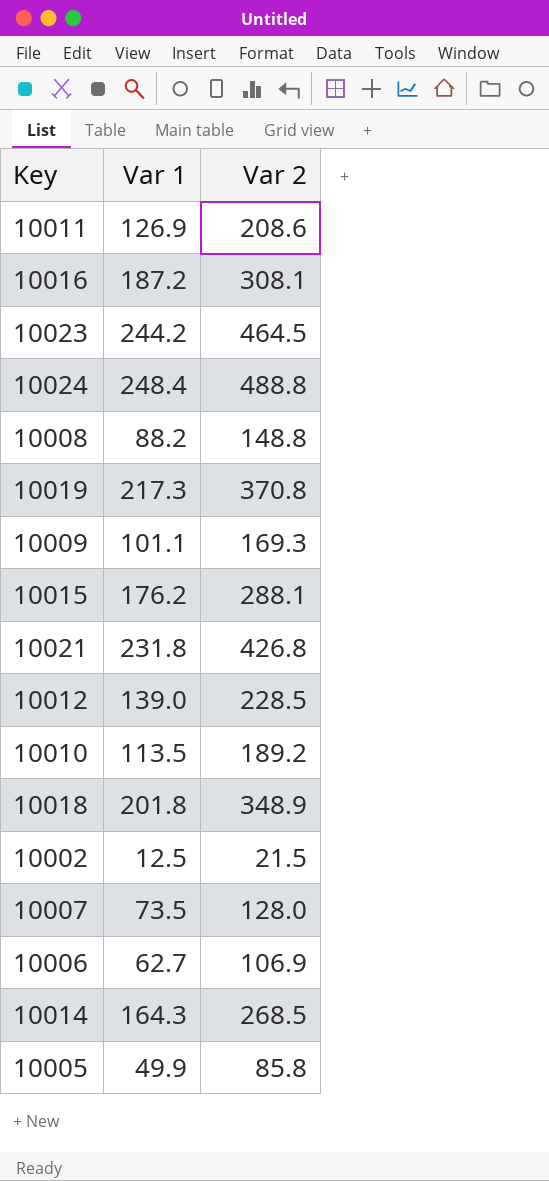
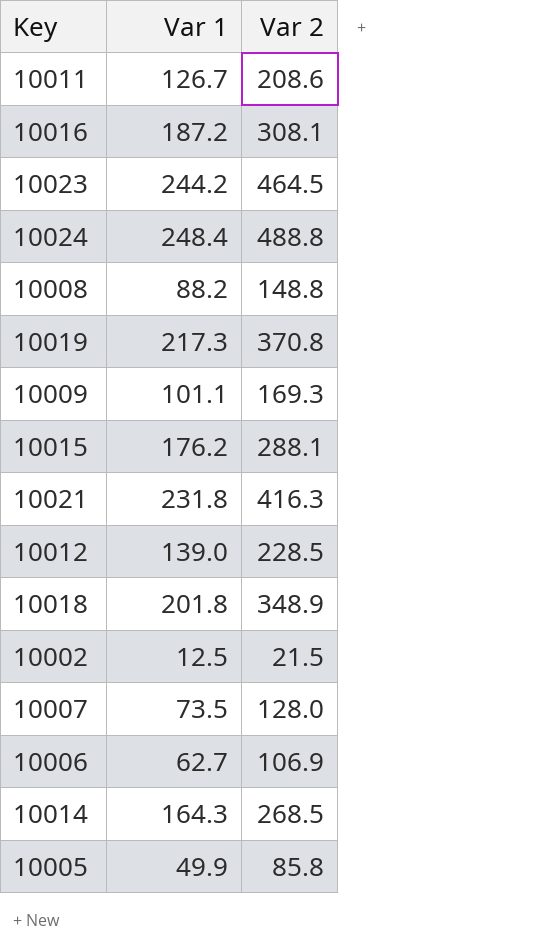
row 10010: 113.5 | 189.2 -> none
10011 | Var 1: 126.9 -> 126.7
10021 | Var 2: 426.8 -> 416.3

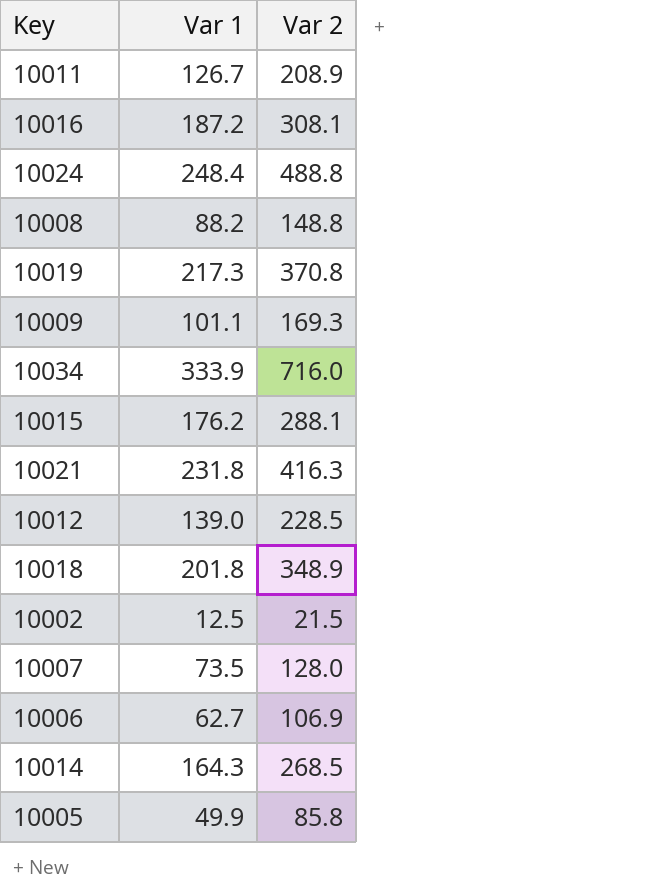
row 10023: 244.2 | 464.5 -> none
10011 | Var 2: 208.6 -> 208.9
row 10034: none -> 333.9 | 716.0

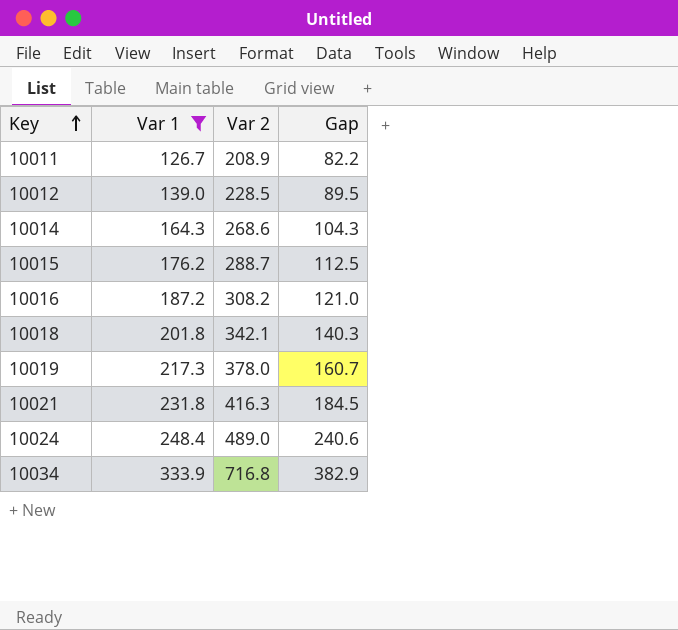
filter: none -> Var 1 >= 126.7
row order: none -> Key ascending
column Gap | formula: none -> [Var 2] - [Var 1]
10014 | Var 2: 268.5 -> 268.6
10015 | Var 2: 288.1 -> 288.7
10016 | Var 2: 308.1 -> 308.2
10018 | Var 2: 348.9 -> 342.1
10019 | Var 2: 370.8 -> 378.0
10024 | Var 2: 488.8 -> 489.0
10034 | Var 2: 716.0 -> 716.8

